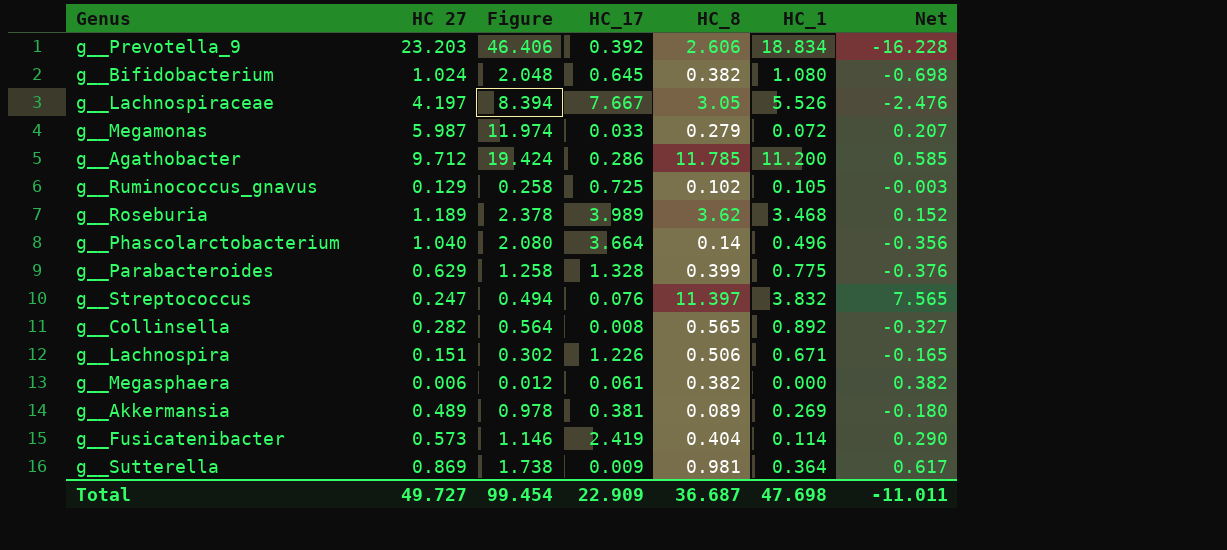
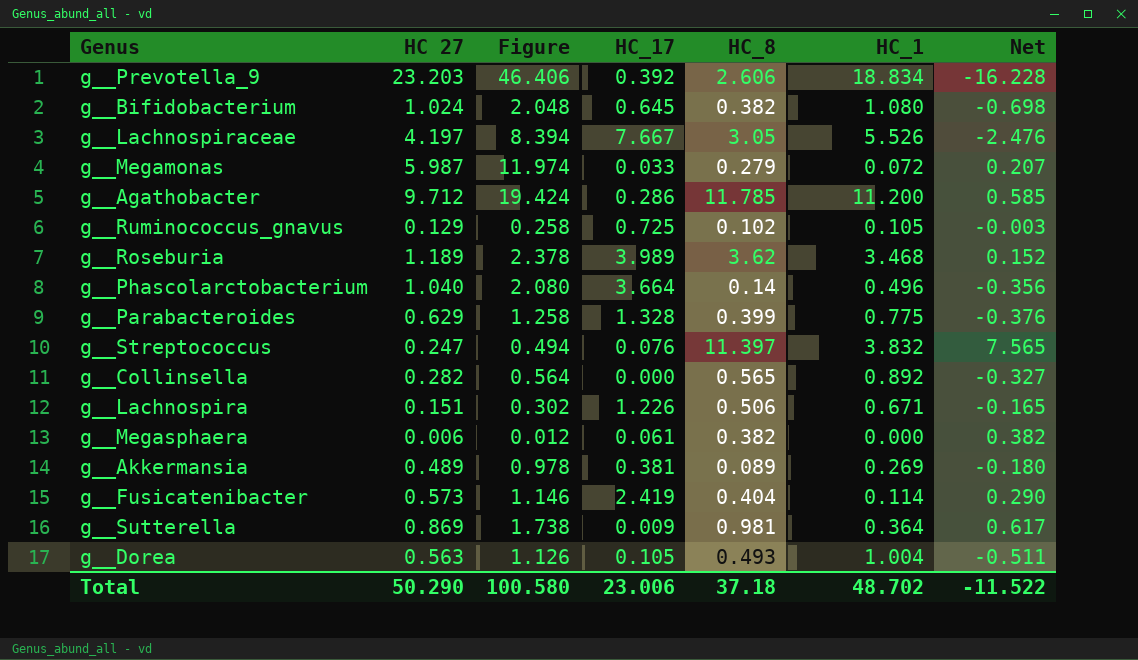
g__Collinsella | HC_17: 0.008 -> 0.000
row g__Dorea: none -> 0.563 | 1.126 | 0.105 | 0.493 | 1.004 | -0.511
Total | HC 27: 49.727 -> 50.290
Total | Figure: 99.454 -> 100.580
Total | HC_17: 22.909 -> 23.006
Total | HC_8: 36.687 -> 37.18
Total | HC_1: 47.698 -> 48.702
Total | Net: -11.011 -> -11.522

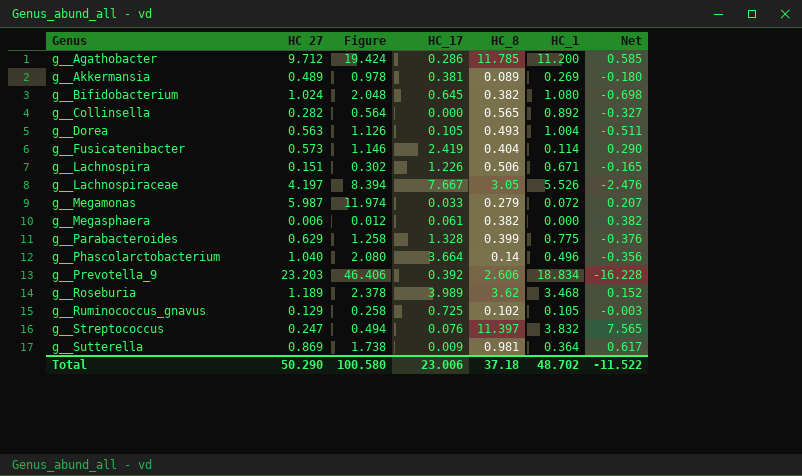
row order: none -> Genus ascending

